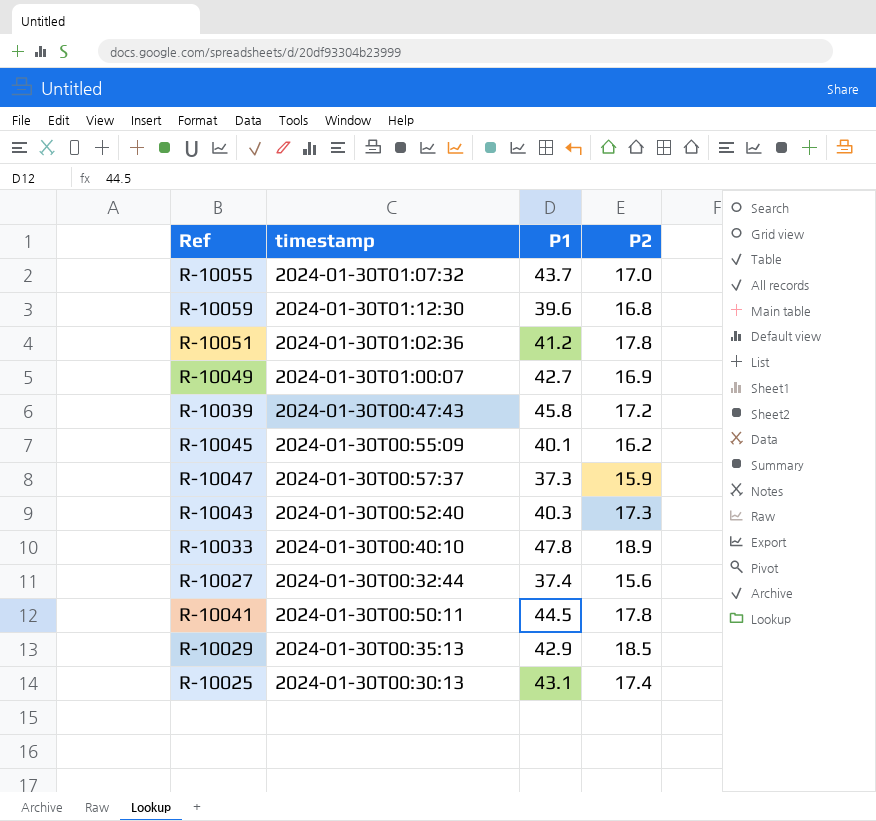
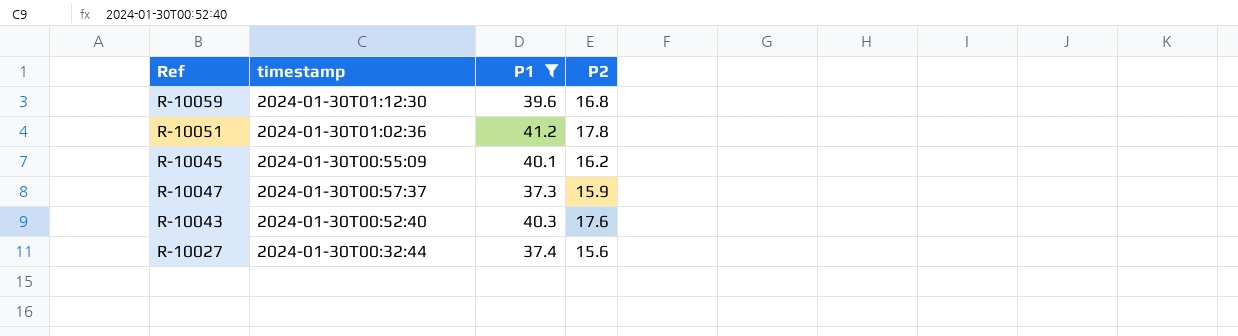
filter: none -> P1 <= 41.2
R-10043 | P2: 17.3 -> 17.6

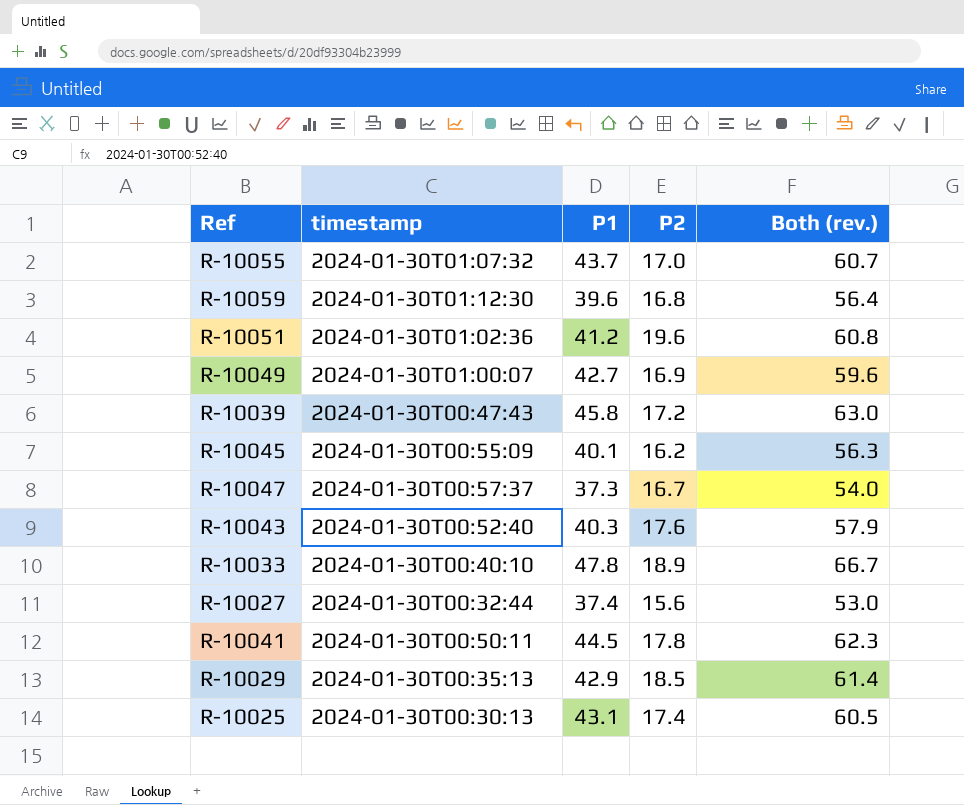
filter: P1 <= 41.2 -> none
column Both (rev.) | formula: none -> [P1] + [P2]
R-10051 | P2: 17.8 -> 19.6
R-10047 | P2: 15.9 -> 16.7

